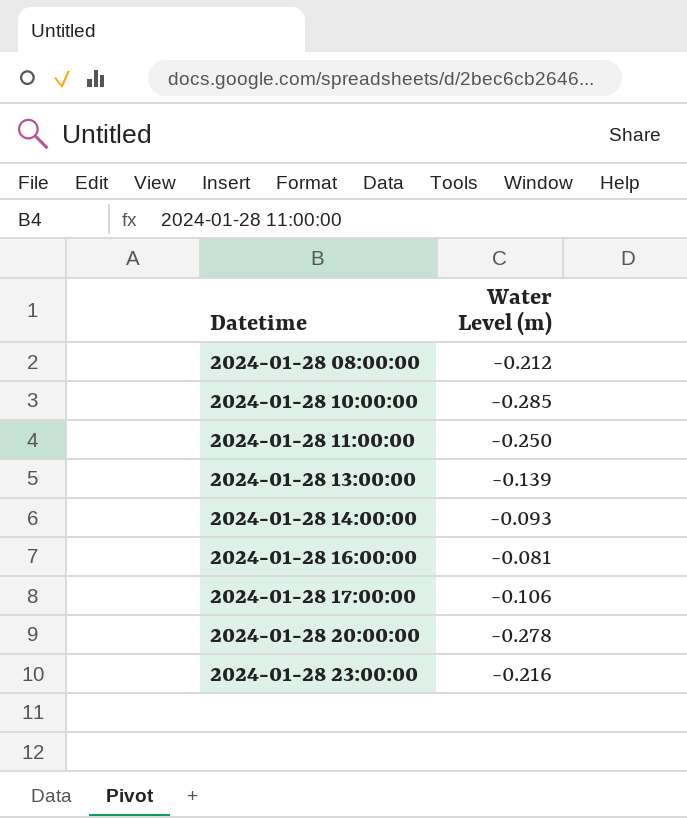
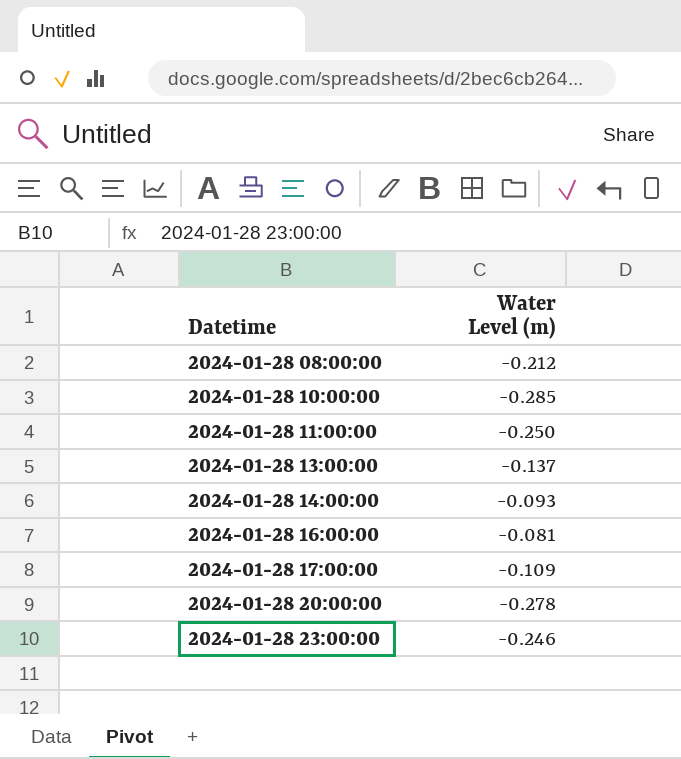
2024-01-28 13:00:00 | Water Level (m): -0.139 -> -0.137
2024-01-28 17:00:00 | Water Level (m): -0.106 -> -0.109
2024-01-28 23:00:00 | Water Level (m): -0.216 -> -0.246

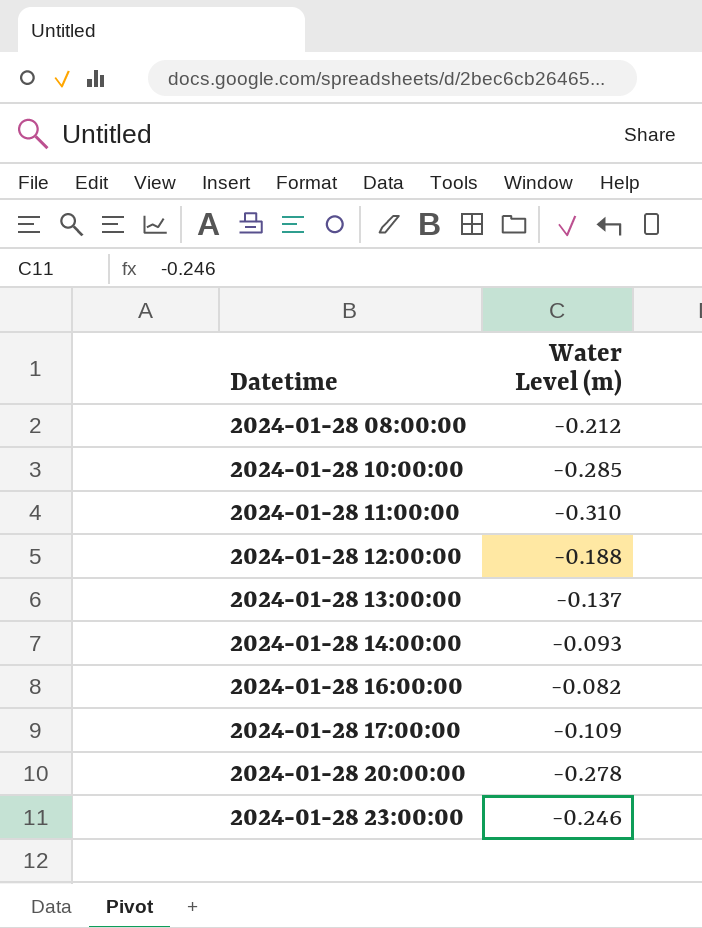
2024-01-28 11:00:00 | Water Level (m): -0.250 -> -0.310
row 2024-01-28 12:00:00: none -> -0.188
2024-01-28 16:00:00 | Water Level (m): -0.081 -> -0.082

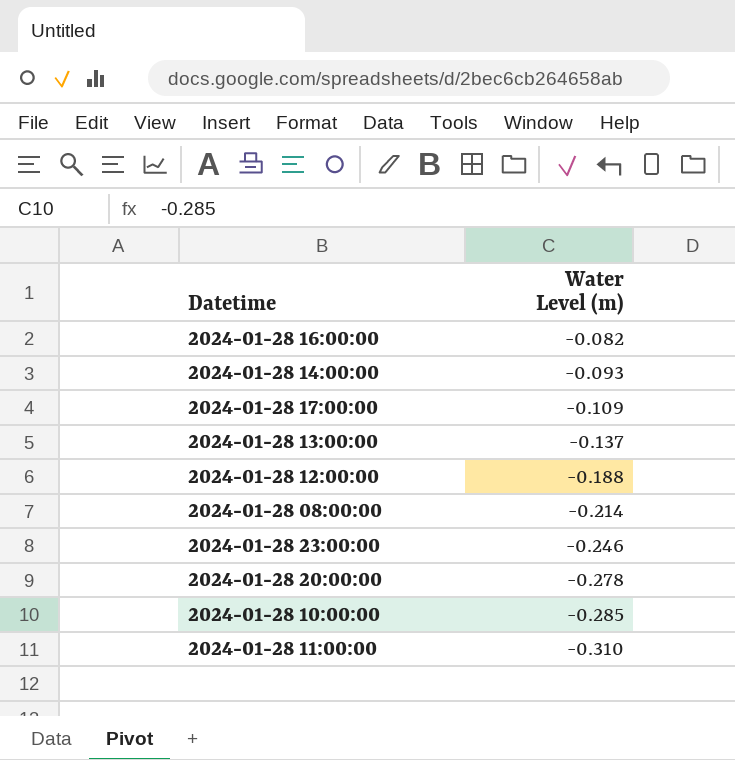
row order: Datetime ascending -> Water Level (m) descending
2024-01-28 08:00:00 | Water Level (m): -0.212 -> -0.214

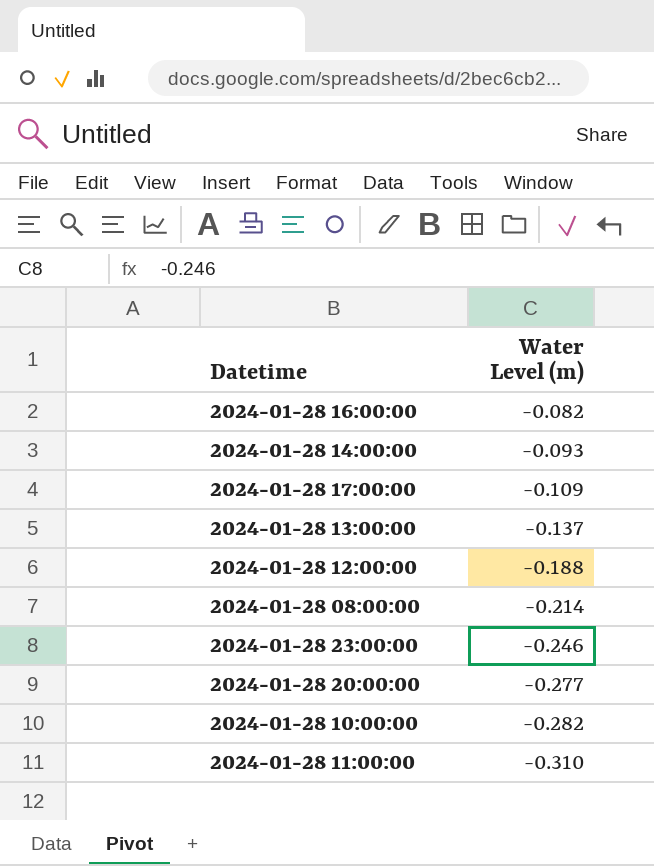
2024-01-28 20:00:00 | Water Level (m): -0.278 -> -0.277
2024-01-28 10:00:00 | Water Level (m): -0.285 -> -0.282

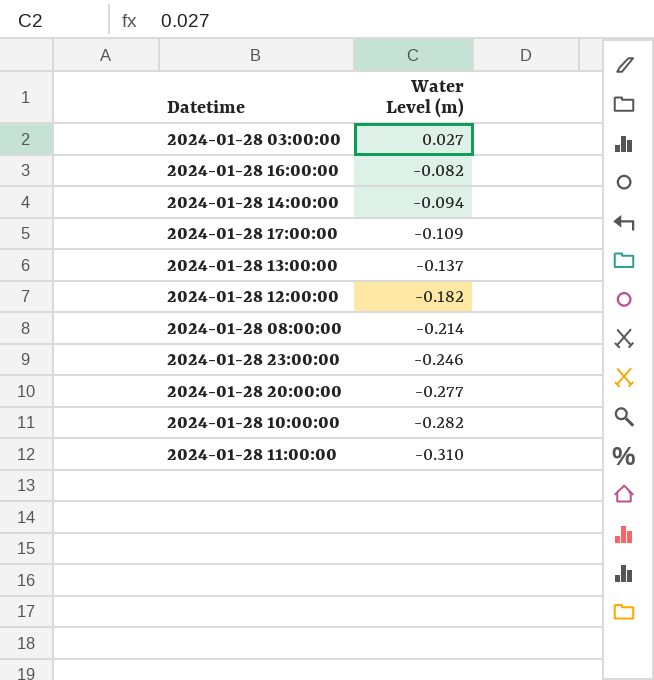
row 2024-01-28 03:00:00: none -> 0.027
2024-01-28 14:00:00 | Water Level (m): -0.093 -> -0.094
2024-01-28 12:00:00 | Water Level (m): -0.188 -> -0.182

